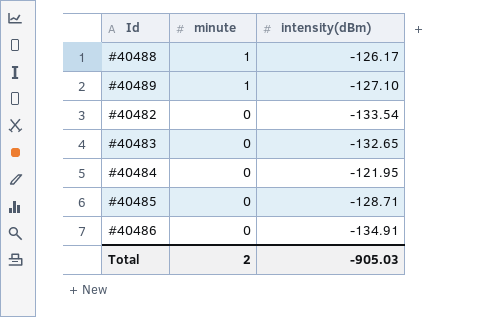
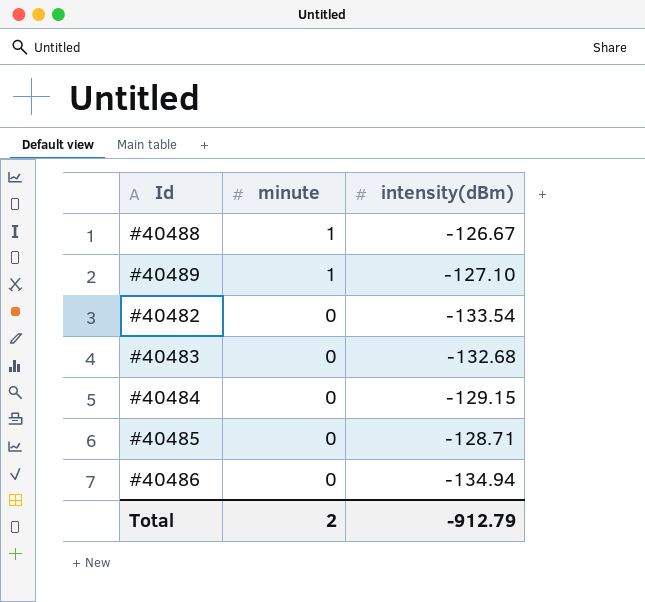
#40488 | intensity(dBm): -126.17 -> -126.67
#40483 | intensity(dBm): -132.65 -> -132.68
#40484 | intensity(dBm): -121.95 -> -129.15
#40486 | intensity(dBm): -134.91 -> -134.94
Total | intensity(dBm): -905.03 -> -912.79

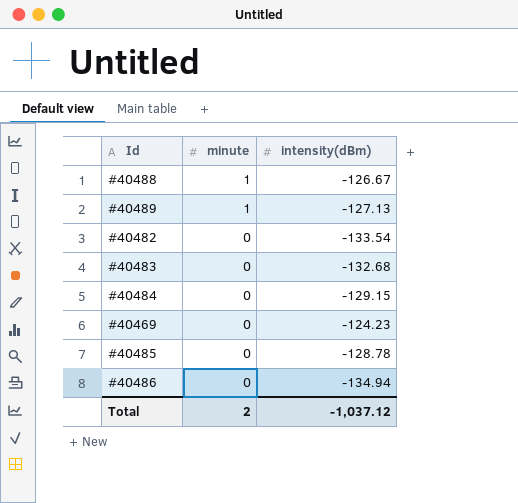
#40489 | intensity(dBm): -127.10 -> -127.13
row #40469: none -> 0 | -124.23
#40485 | intensity(dBm): -128.71 -> -128.78
Total | intensity(dBm): -912.79 -> -1,037.12

